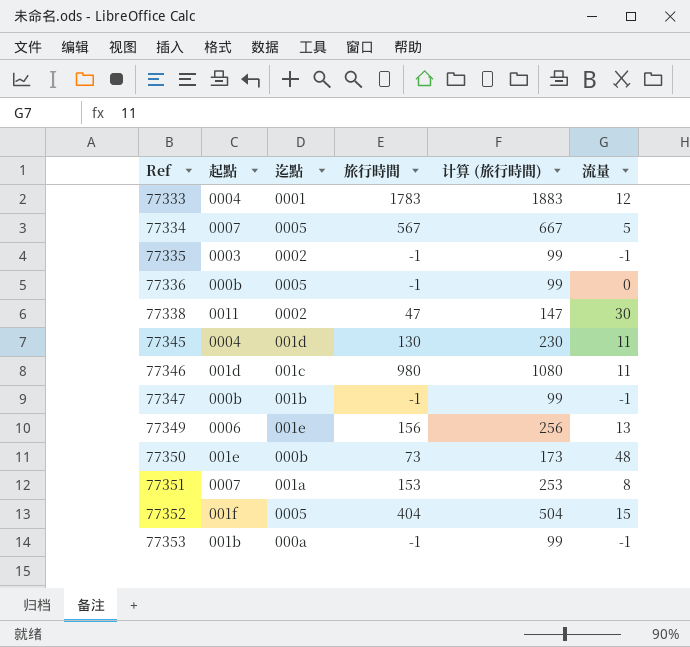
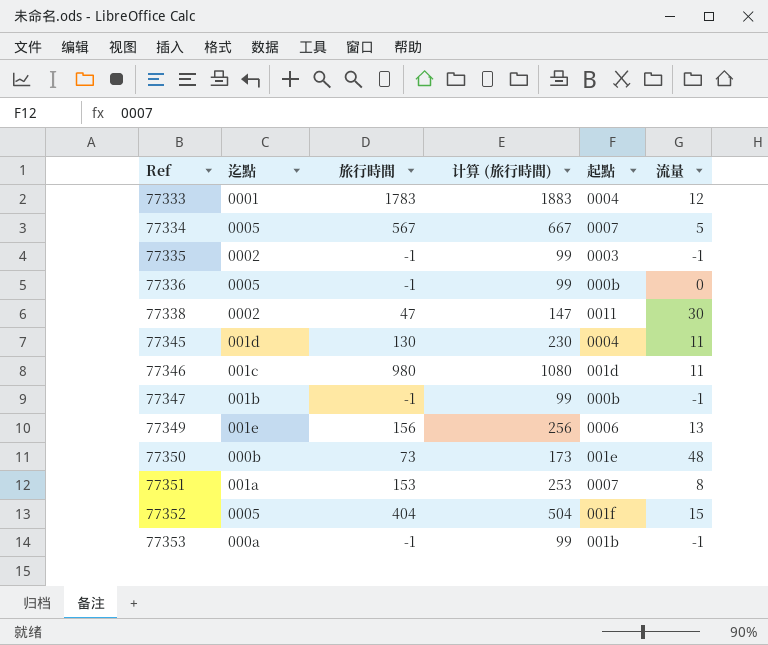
column 起點 | position: 2 -> 5

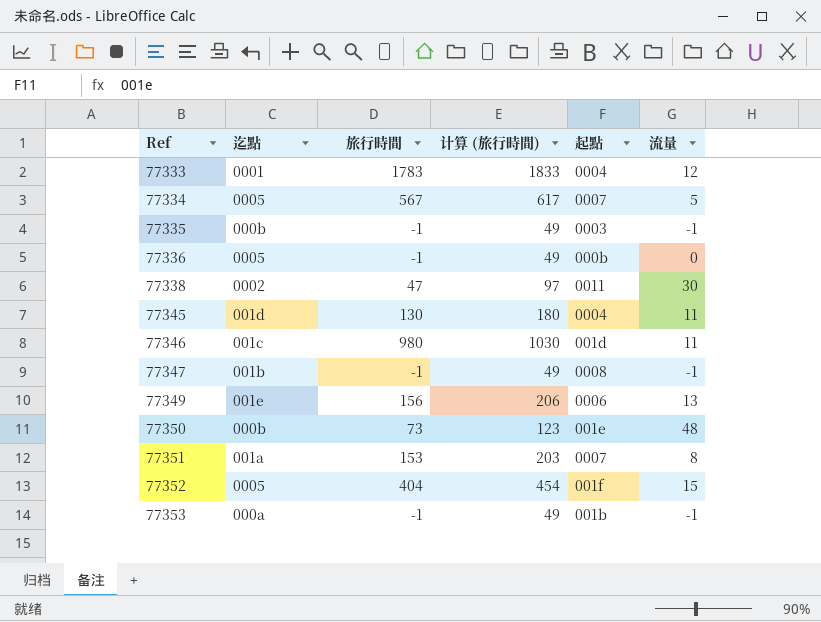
column 计算 (旅行時間) | formula: [旅行時間] + 100 -> [旅行時間] + 50
77335 | 迄點: 0002 -> 000b
77347 | 起點: 000b -> 0008

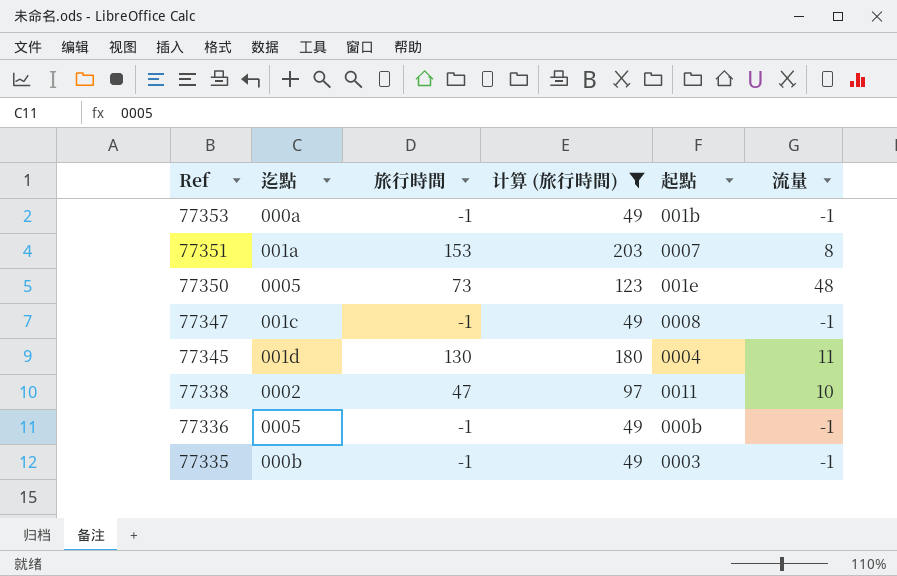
filter: none -> 计算 (旅行時間) <= 203
row order: Ref ascending -> Ref descending
77350 | 迄點: 000b -> 0005
77347 | 迄點: 001b -> 001c
77338 | 流量: 30 -> 10
77336 | 流量: 0 -> -1

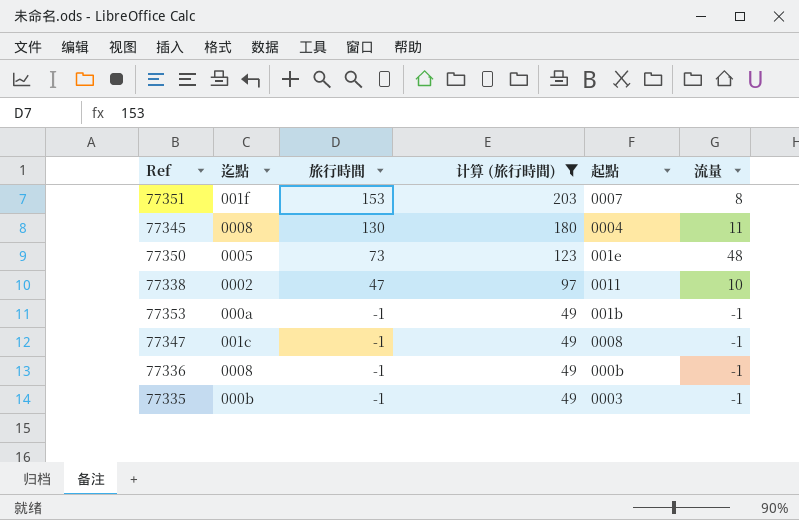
row order: Ref descending -> 旅行時間 descending
77351 | 迄點: 001a -> 001f
77345 | 迄點: 001d -> 0008
77336 | 迄點: 0005 -> 0008

